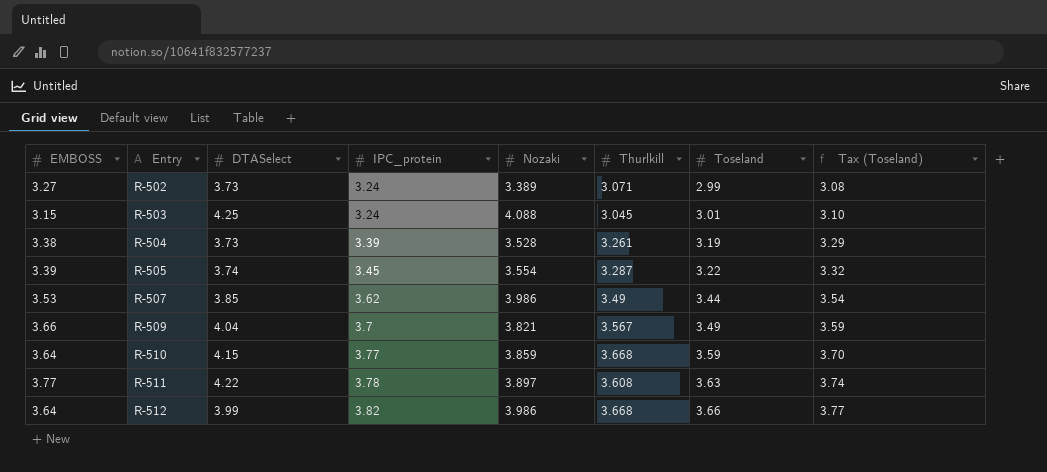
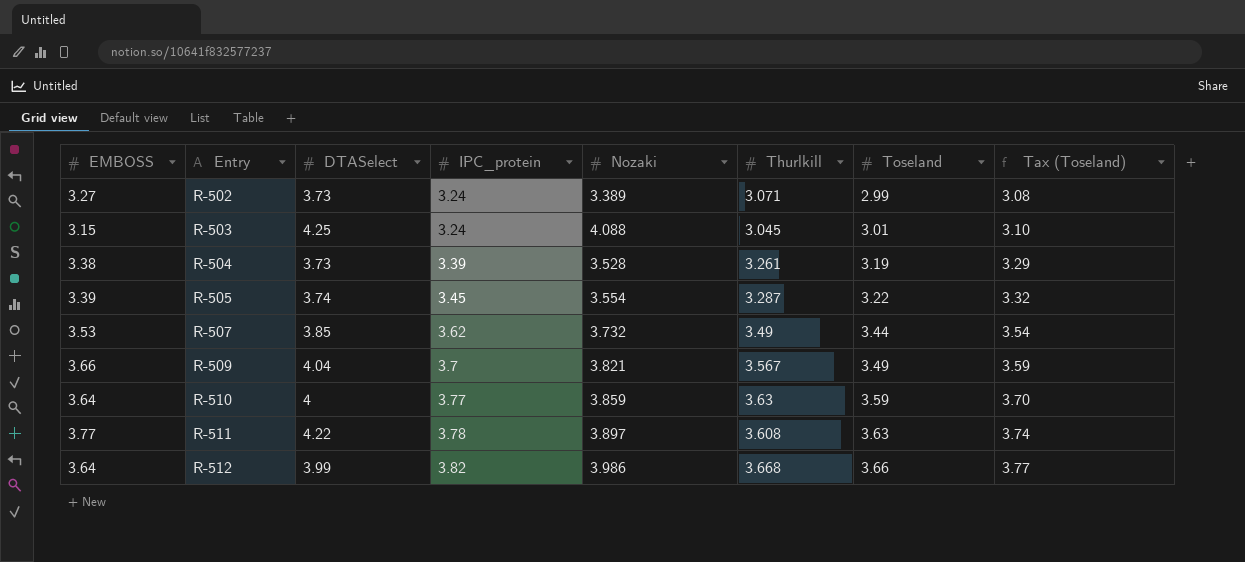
R-507 | Nozaki: 3.986 -> 3.732
R-510 | DTASelect: 4.15 -> 4
R-510 | Thurlkill: 3.668 -> 3.63

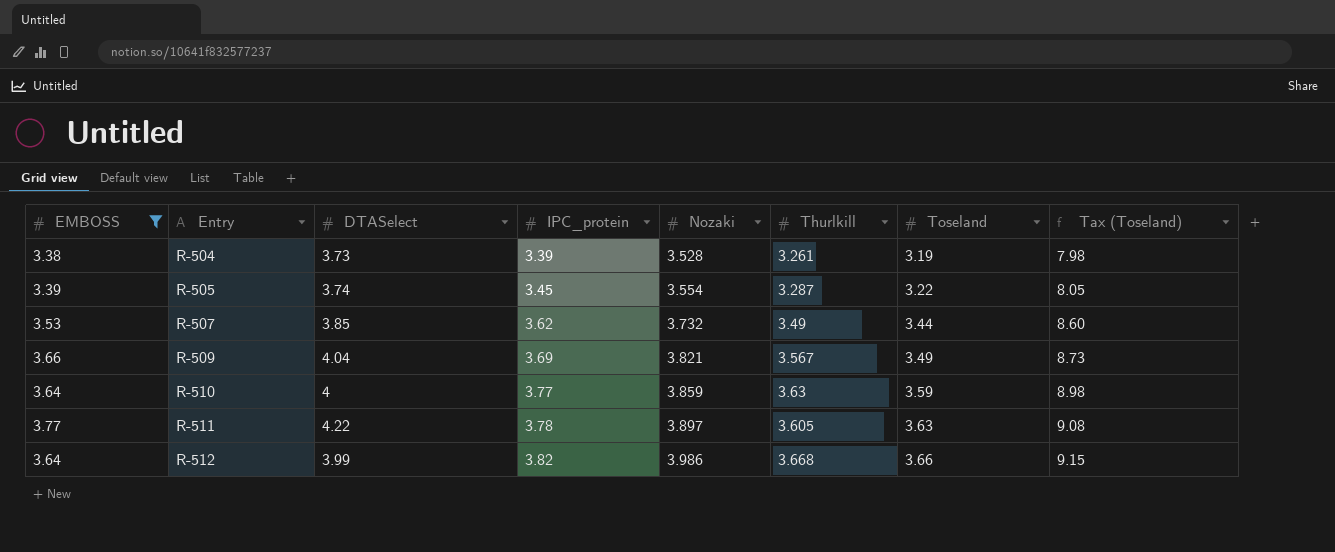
filter: none -> EMBOSS >= 3.38
column Tax (Toseland) | formula: [Toseland] * 1.03 -> [Toseland] * 2.5
R-509 | IPC_protein: 3.7 -> 3.69
R-511 | Thurlkill: 3.608 -> 3.605

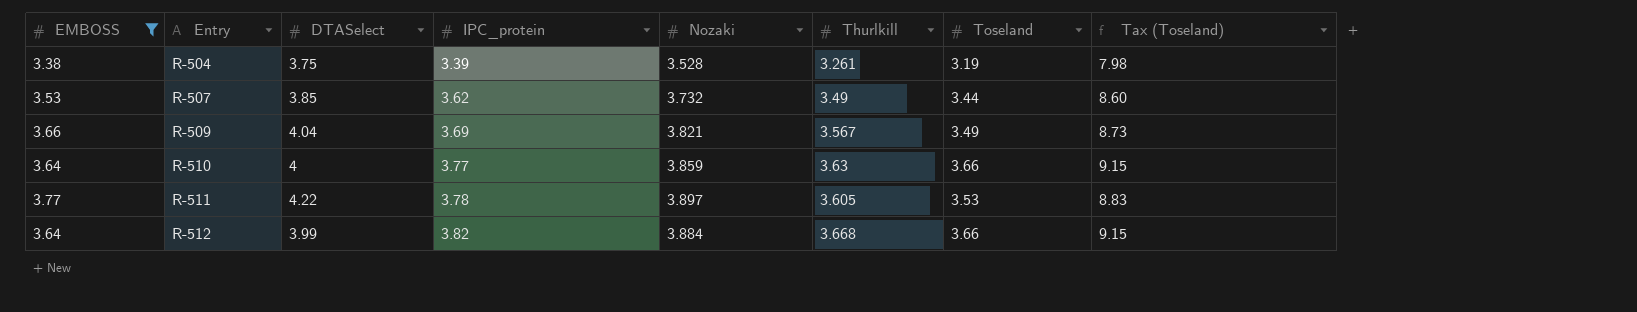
row R-505: 3.39 | 3.74 | 3.45 | 3.554 | 3.287 | 3.22 | 8.05 -> none
R-504 | DTASelect: 3.73 -> 3.75
R-510 | Toseland: 3.59 -> 3.66
R-510 | Tax (Toseland): 8.98 -> 9.15
R-511 | Toseland: 3.63 -> 3.53
R-511 | Tax (Toseland): 9.08 -> 8.83
R-512 | Nozaki: 3.986 -> 3.884

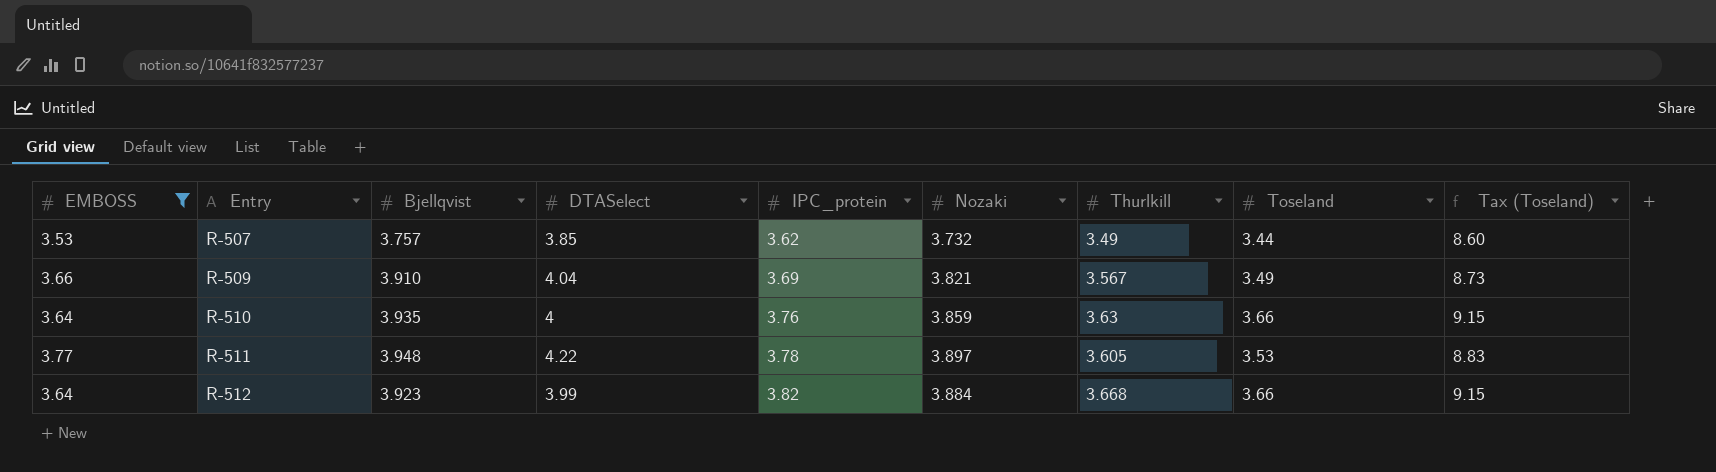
column Bjellqvist | position: none -> 3
row R-504: 3.38 | 3.75 | 3.39 | 3.528 | 3.261 | 3.19 | 7.98 -> none
R-510 | IPC_protein: 3.77 -> 3.76

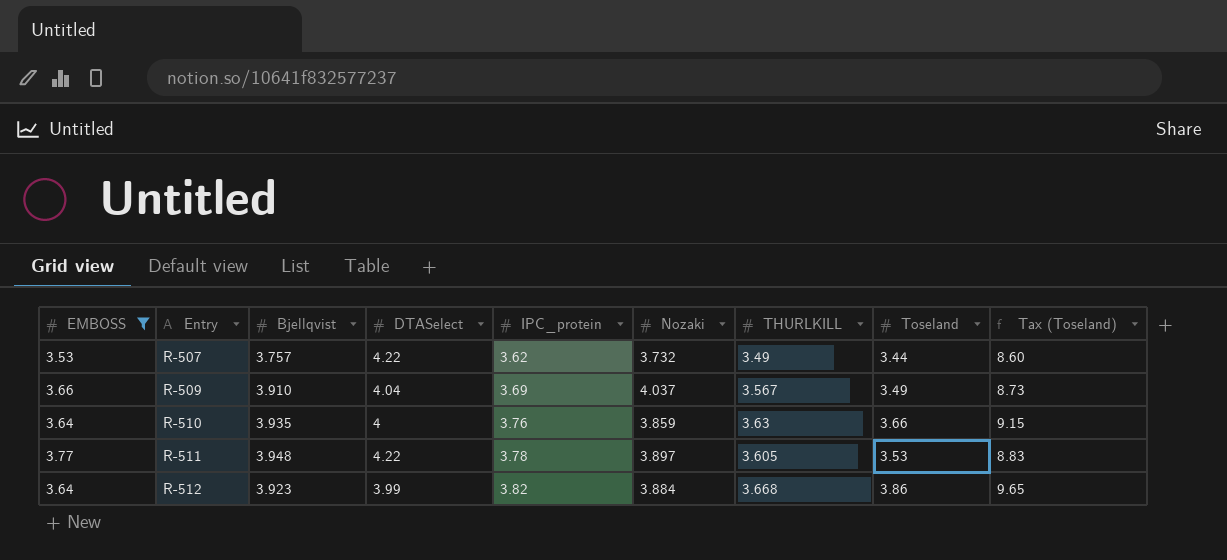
column name: Thurlkill -> THURLKILL
R-507 | DTASelect: 3.85 -> 4.22
R-509 | Nozaki: 3.821 -> 4.037
R-512 | Toseland: 3.66 -> 3.86
R-512 | Tax (Toseland): 9.15 -> 9.65

